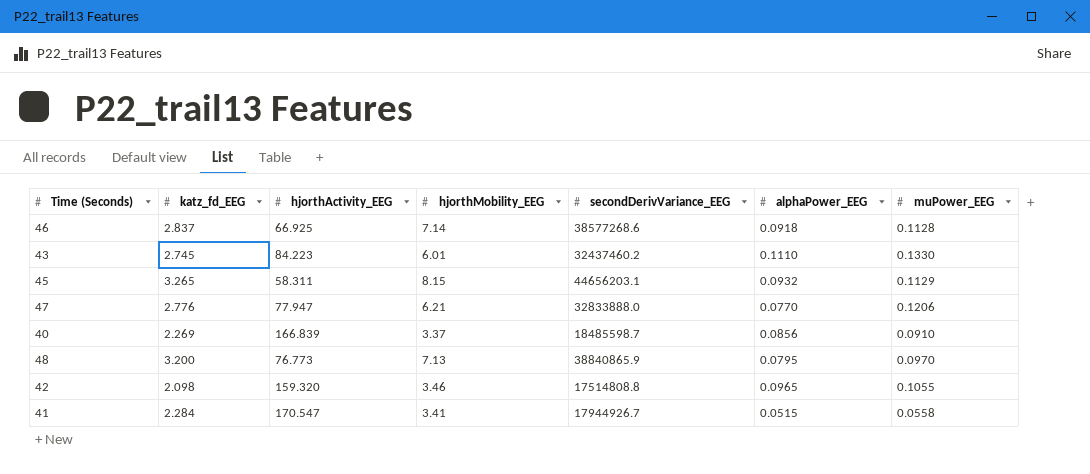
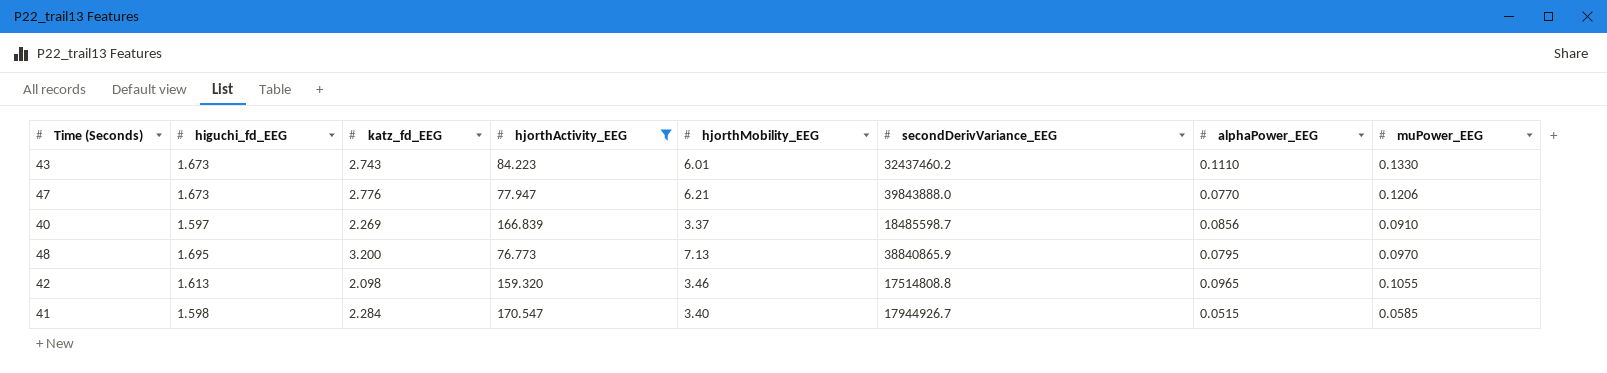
filter: none -> hjorthActivity_EEG >= 76.773
column higuchi_fd_EEG | position: none -> 2
43 | katz_fd_EEG: 2.745 -> 2.743
47 | secondDerivVariance_EEG: 32833888.0 -> 39843888.0
41 | hjorthMobility_EEG: 3.41 -> 3.40
41 | muPower_EEG: 0.0558 -> 0.0585

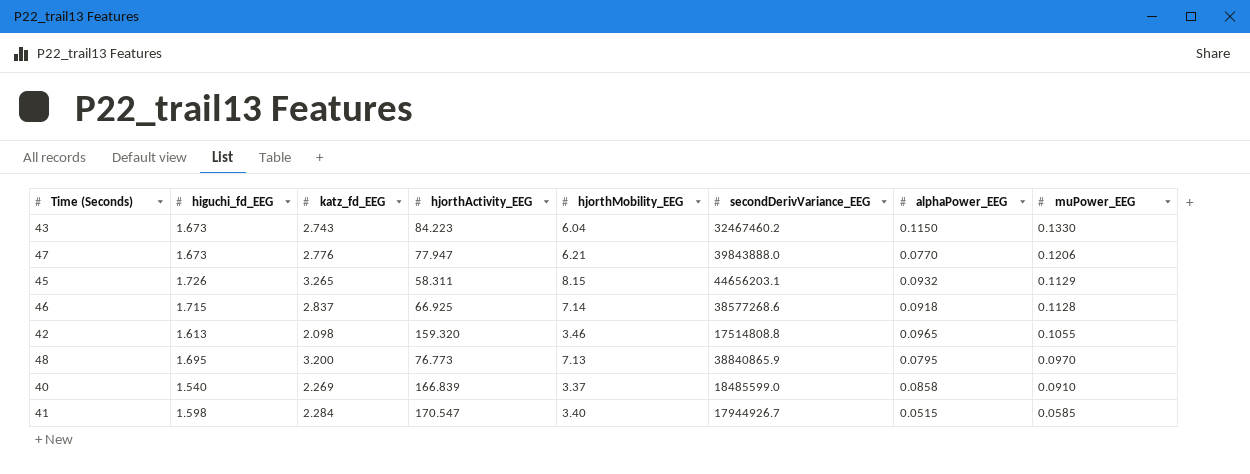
filter: hjorthActivity_EEG >= 76.773 -> none
row order: none -> muPower_EEG descending
43 | hjorthMobility_EEG: 6.01 -> 6.04
43 | secondDerivVariance_EEG: 32437460.2 -> 32467460.2
43 | alphaPower_EEG: 0.1110 -> 0.1150
40 | higuchi_fd_EEG: 1.597 -> 1.540
40 | secondDerivVariance_EEG: 18485598.7 -> 18485599.0
40 | alphaPower_EEG: 0.0856 -> 0.0858

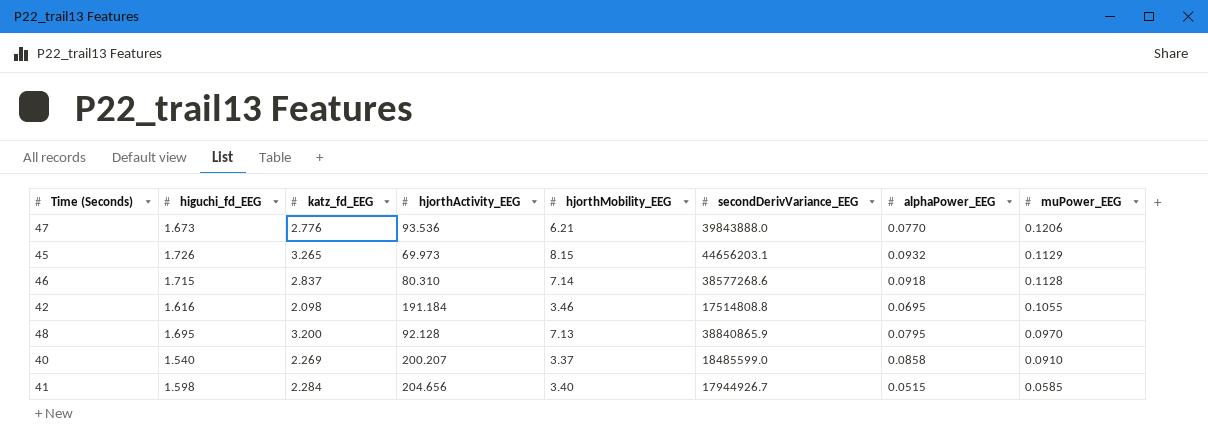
row 43: 1.673 | 2.743 | 84.223 | 6.04 | 32467460.2 | 0.1150 | 0.1330 -> none
47 | hjorthActivity_EEG: 77.947 -> 93.536
45 | hjorthActivity_EEG: 58.311 -> 69.973
46 | hjorthActivity_EEG: 66.925 -> 80.310
42 | higuchi_fd_EEG: 1.613 -> 1.616
42 | hjorthActivity_EEG: 159.320 -> 191.184
42 | alphaPower_EEG: 0.0965 -> 0.0695
48 | hjorthActivity_EEG: 76.773 -> 92.128
40 | hjorthActivity_EEG: 166.839 -> 200.207
41 | hjorthActivity_EEG: 170.547 -> 204.656

